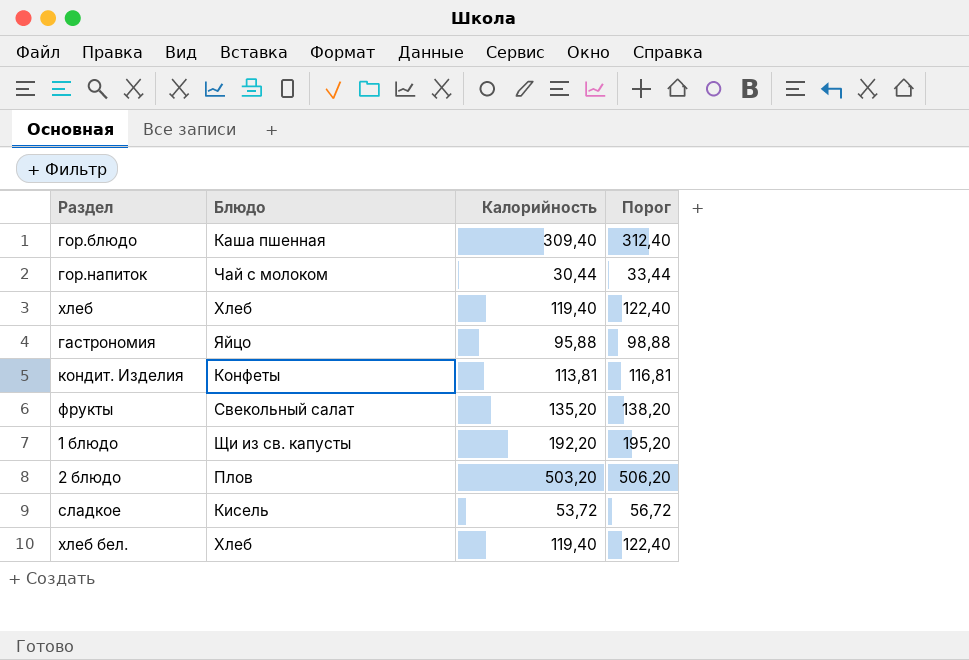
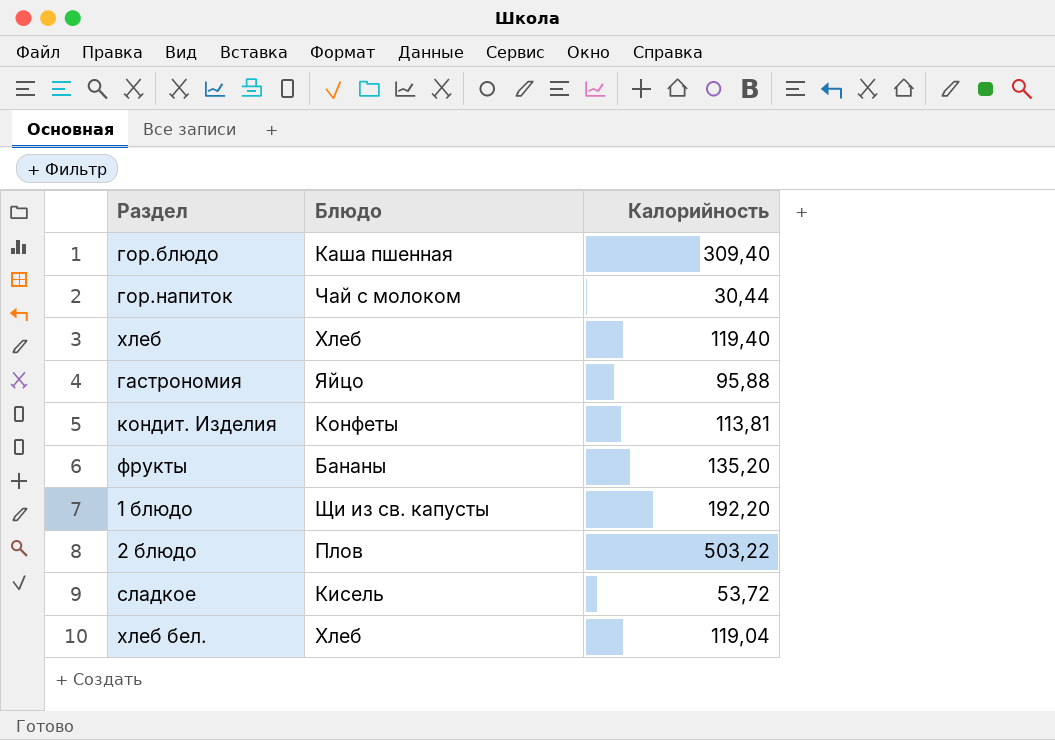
column Порог | formula: [Калорийность] + 3 -> none
фрукты | Блюдо: Свекольный салат -> Бананы
2 блюдо | Калорийность: 503,20 -> 503,22
хлеб бел. | Калорийность: 119,40 -> 119,04

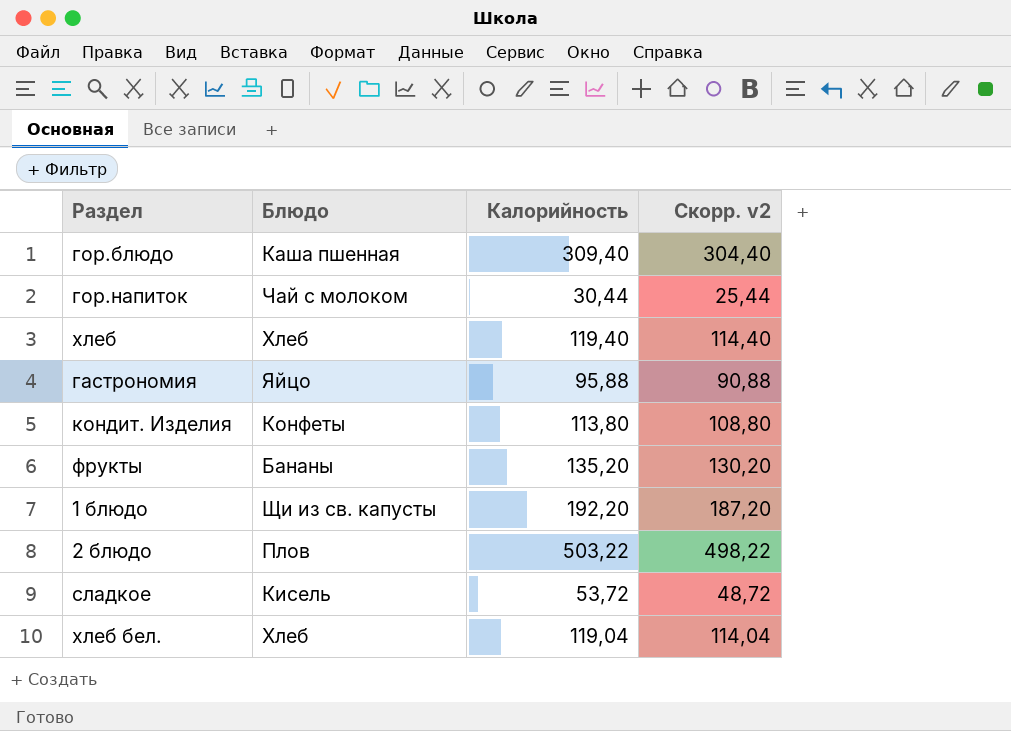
column Скорр. v2 | formula: none -> [Калорийность] - 5
кондит. Изделия | Калорийность: 113,81 -> 113,80

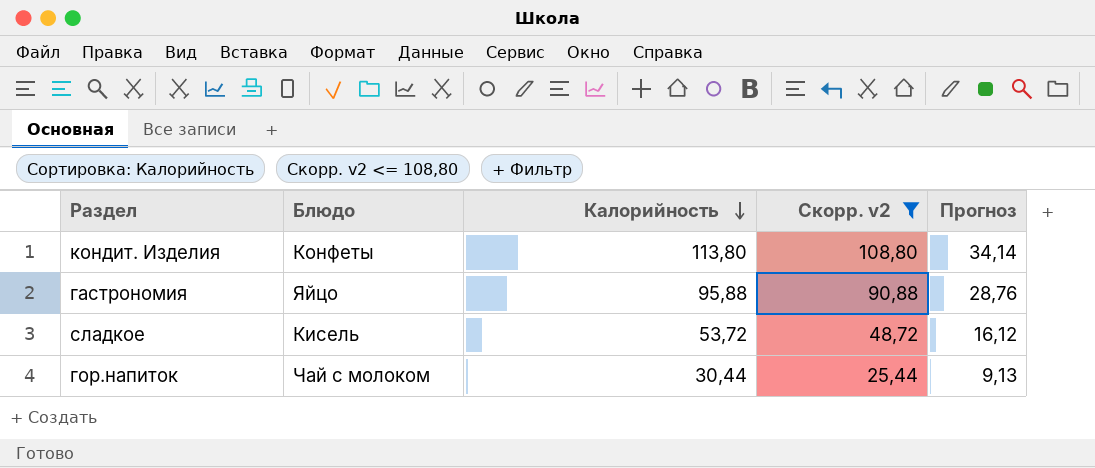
filter: none -> Скорр. v2 <= 108,80
row order: none -> Калорийность descending
column Прогноз | formula: none -> [Калорийность] * 0,3

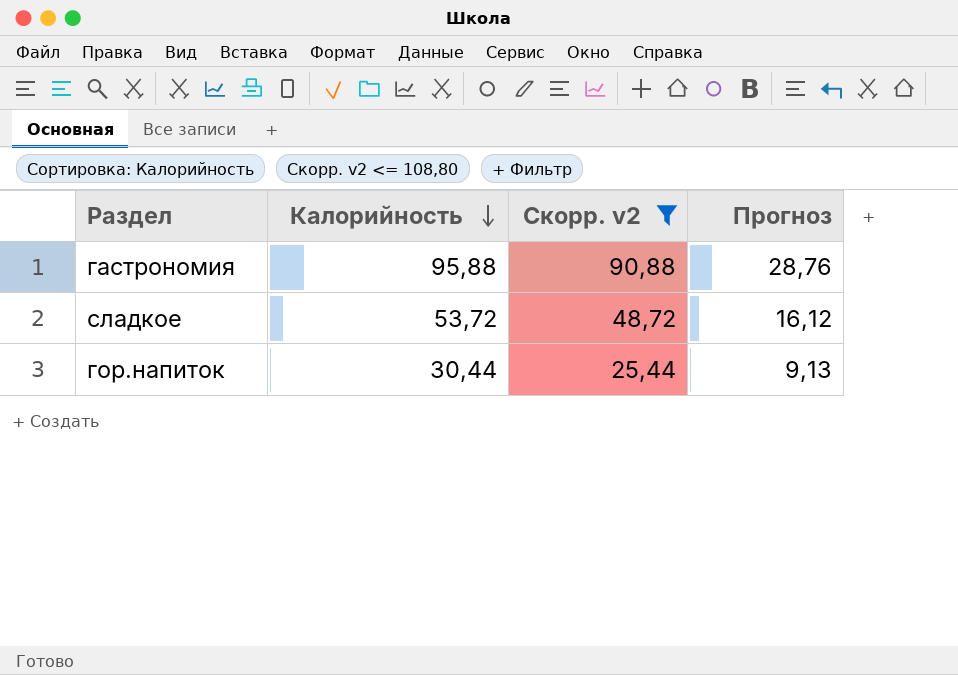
column Блюдо | position: 2 -> none
row кондит. Изделия: Конфеты | 113,80 | 108,80 | 34,14 -> none

